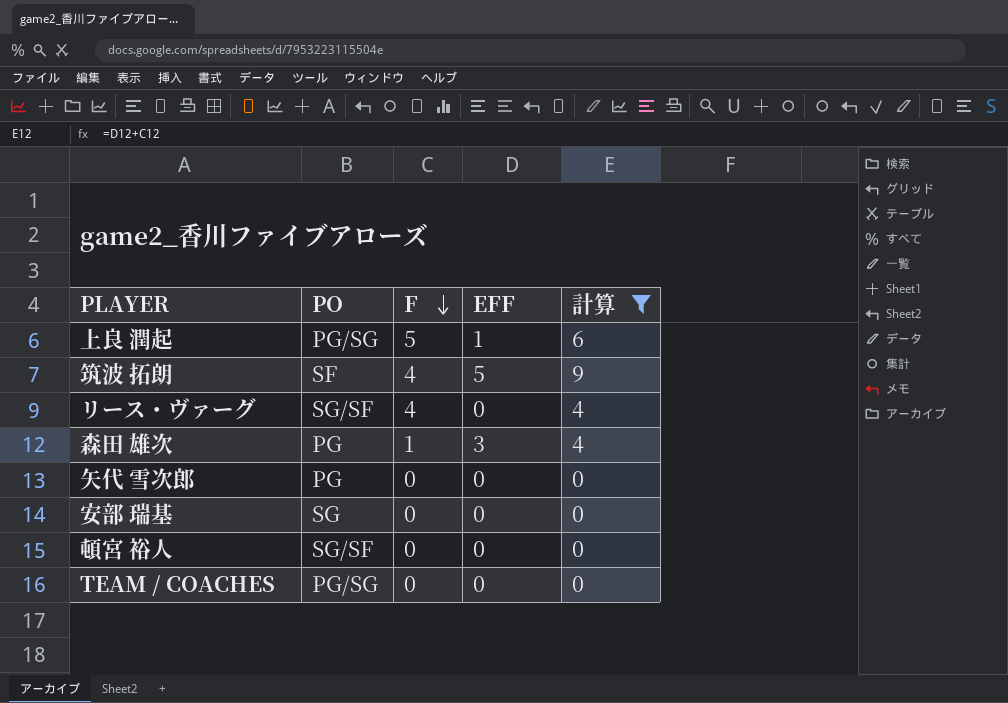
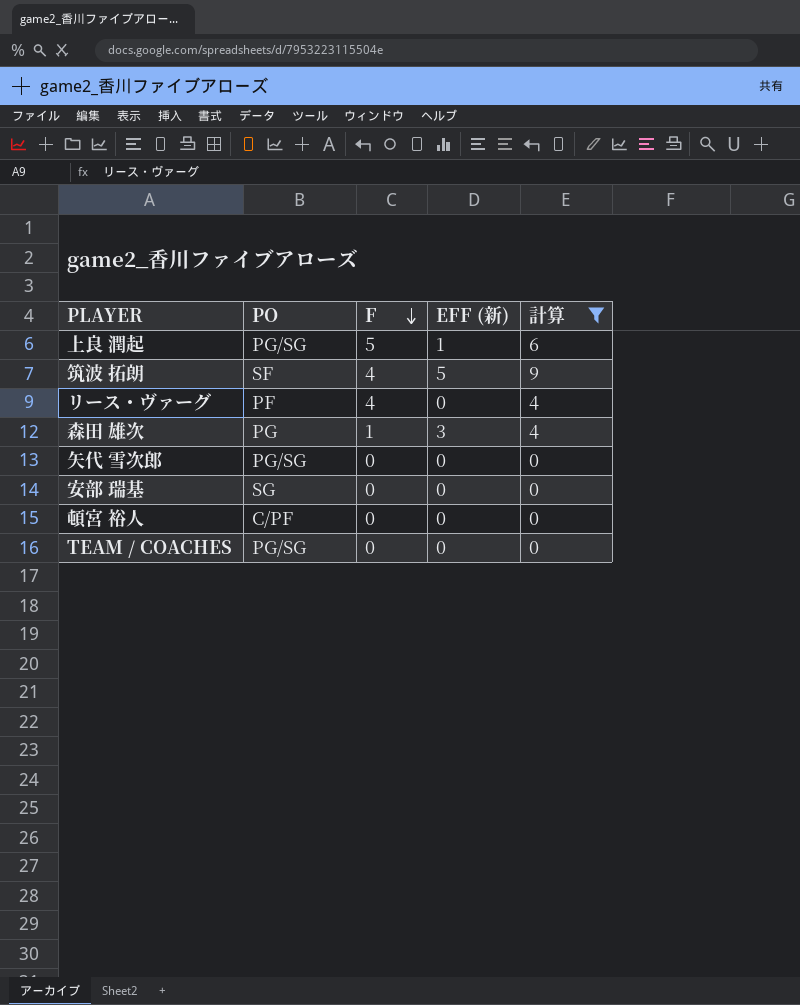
column name: EFF -> EFF (新)
リース・ヴァーグ | PO: SG/SF -> PF
矢代 雪次郎 | PO: PG -> PG/SG
頓宮 裕人 | PO: SG/SF -> C/PF

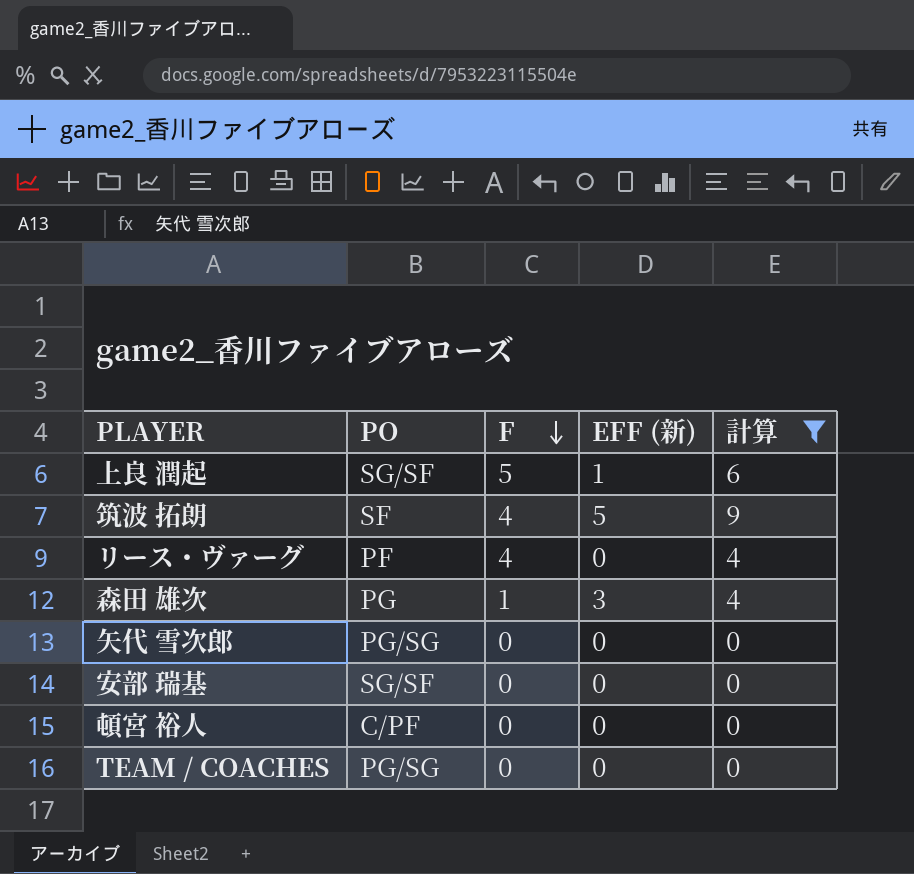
上良 潤起 | PO: PG/SG -> SG/SF
安部 瑞基 | PO: SG -> SG/SF

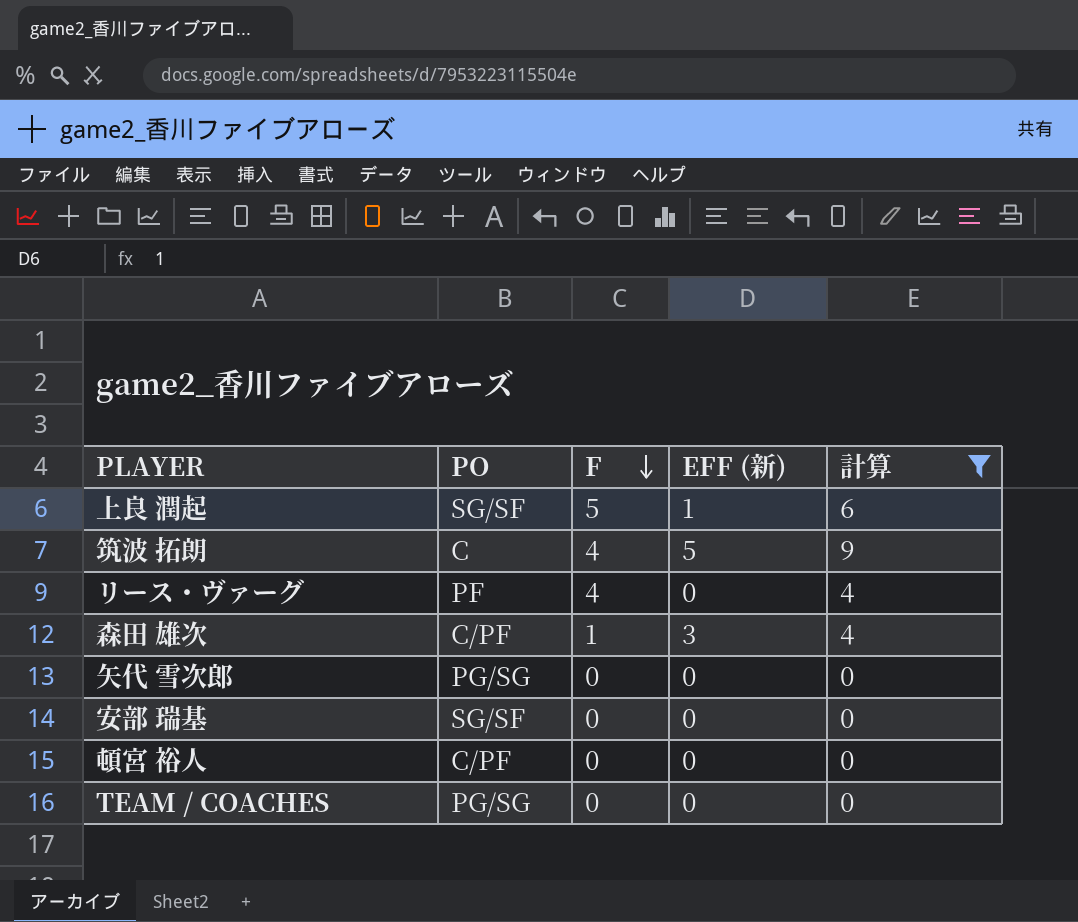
筑波 拓朗 | PO: SF -> C
森田 雄次 | PO: PG -> C/PF

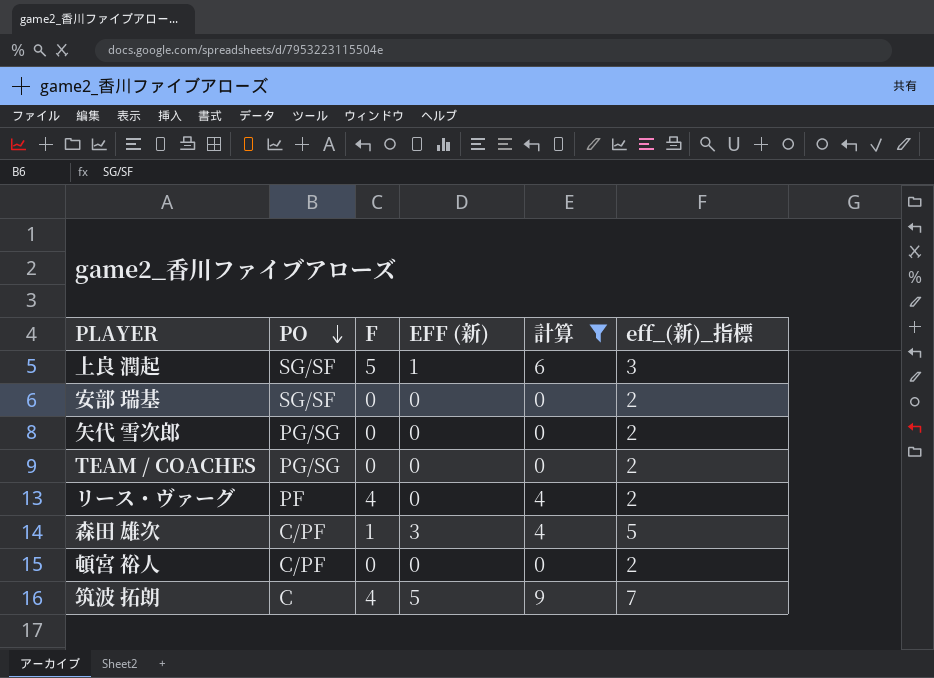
row order: F descending -> PO descending
column eff_(新)_指標 | formula: none -> [EFF (新)] + 2

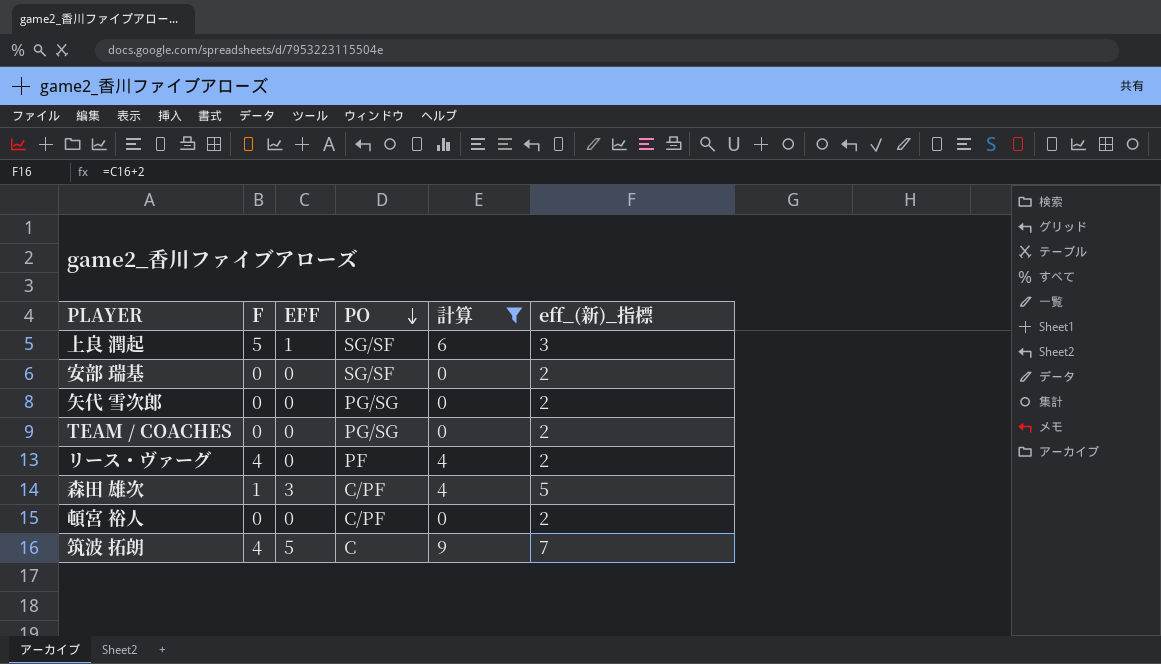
column name: EFF (新) -> EFF
column PO | position: 2 -> 4

